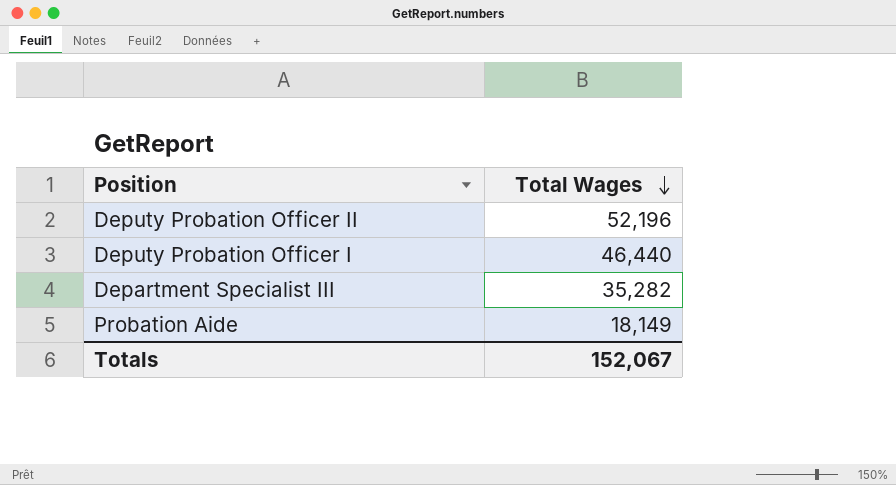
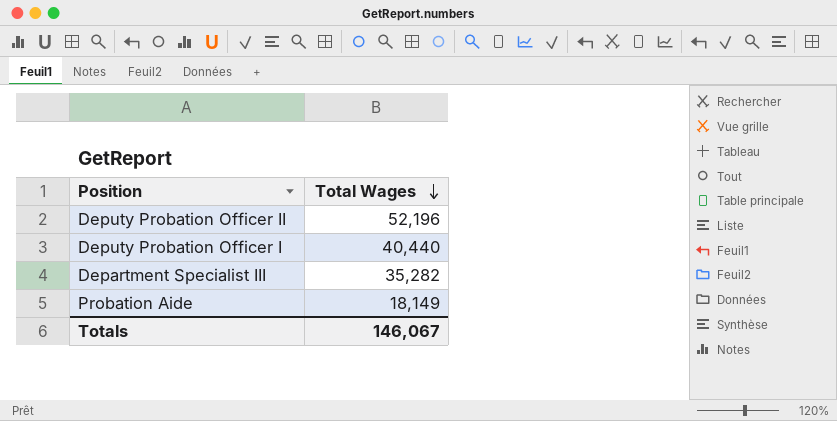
Deputy Probation Officer I | Total Wages: 46,440 -> 40,440
Totals | Total Wages: 152,067 -> 146,067

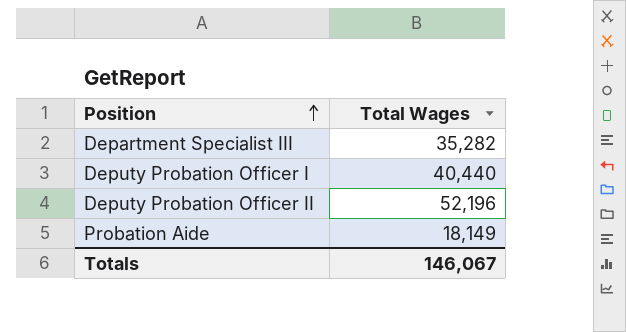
row order: Total Wages descending -> Position ascending

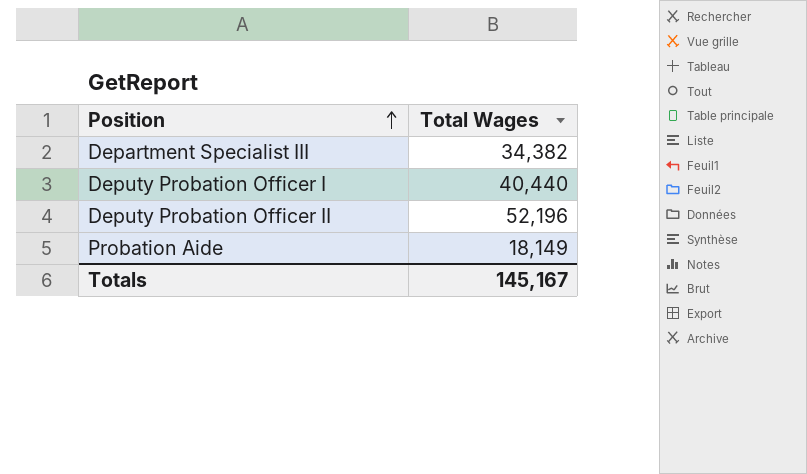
Department Specialist III | Total Wages: 35,282 -> 34,382
Totals | Total Wages: 146,067 -> 145,167

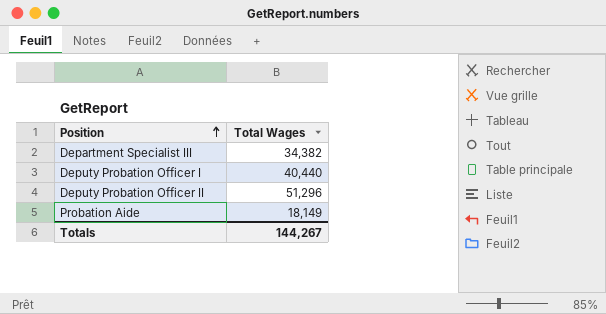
Deputy Probation Officer II | Total Wages: 52,196 -> 51,296
Totals | Total Wages: 145,167 -> 144,267

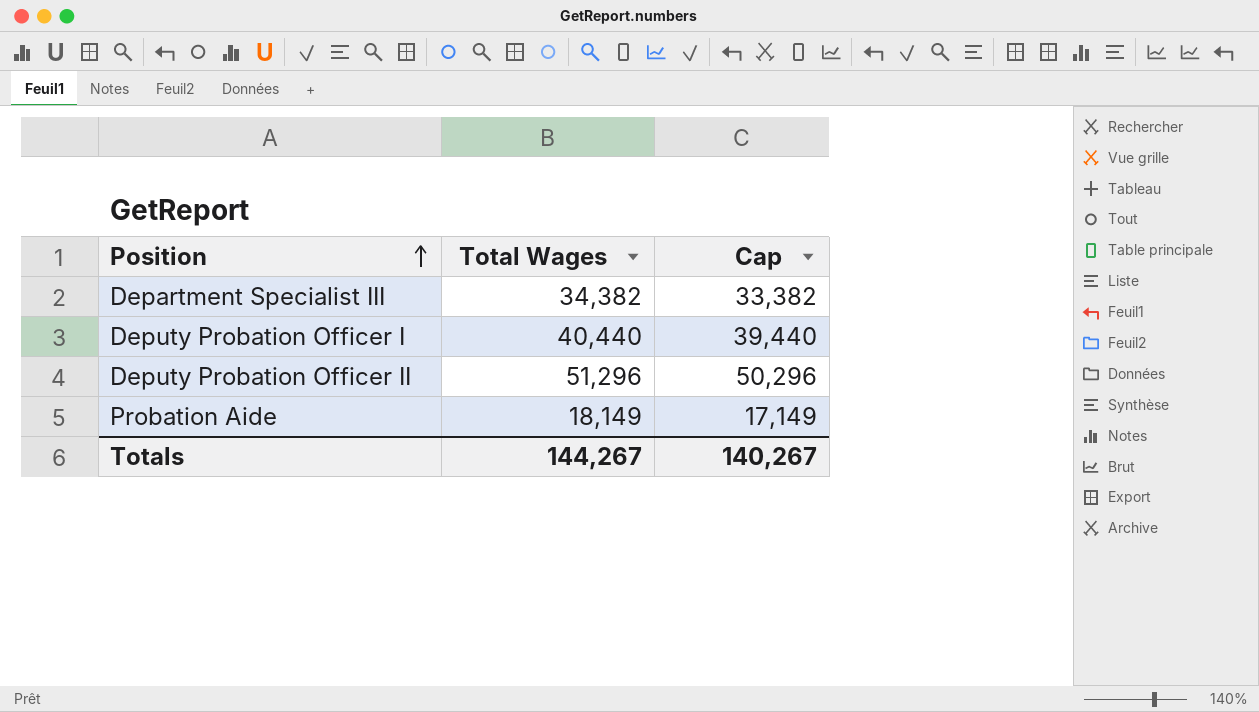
column Cap | formula: none -> [Total Wages] - 1000

